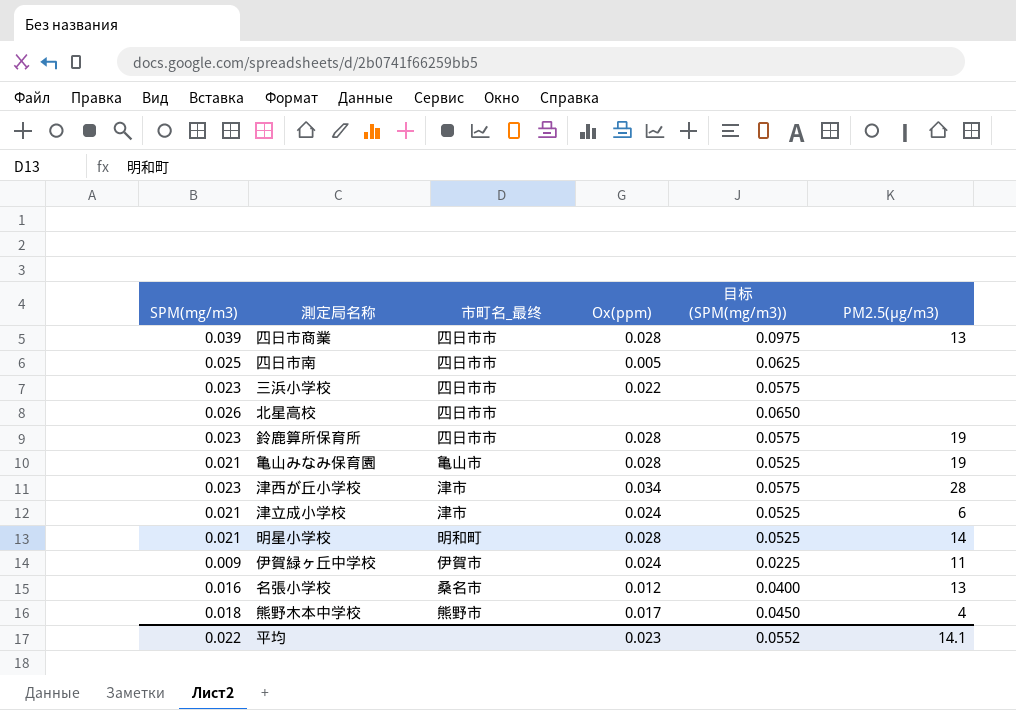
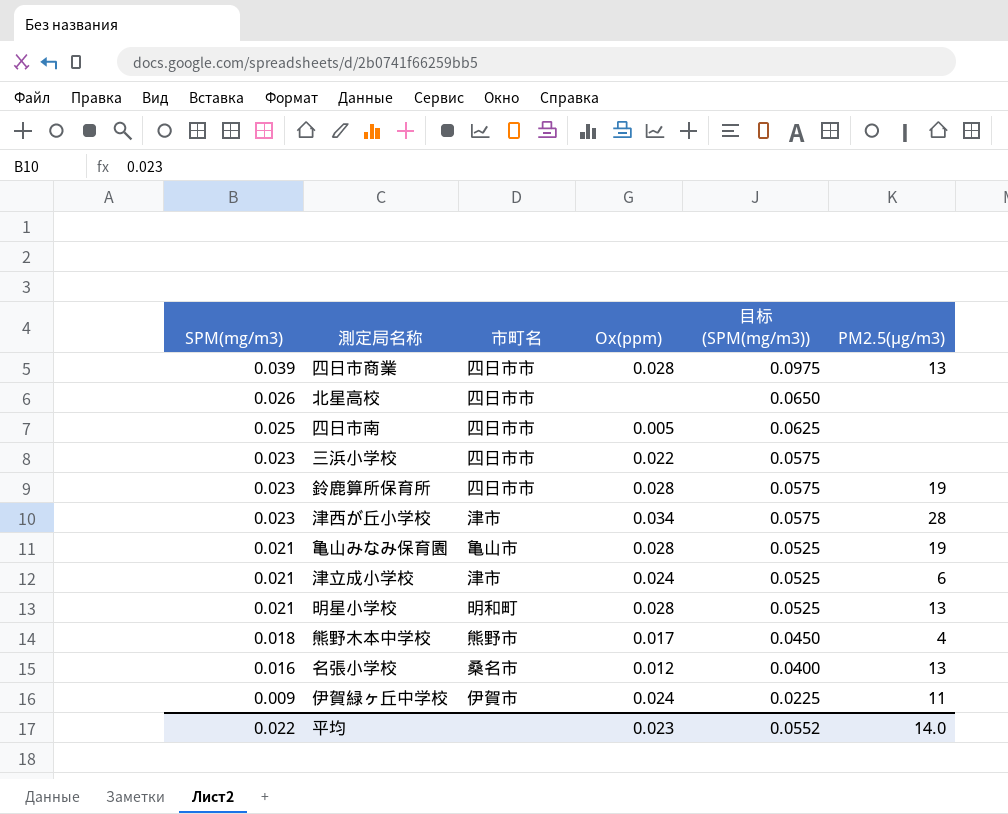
row order: none -> SPM(mg/m3) descending
column name: 市町名_最终 -> 市町名
明星小学校 | PM2.5(μg/m3): 14 -> 13
平均 | PM2.5(μg/m3): 14.1 -> 14.0

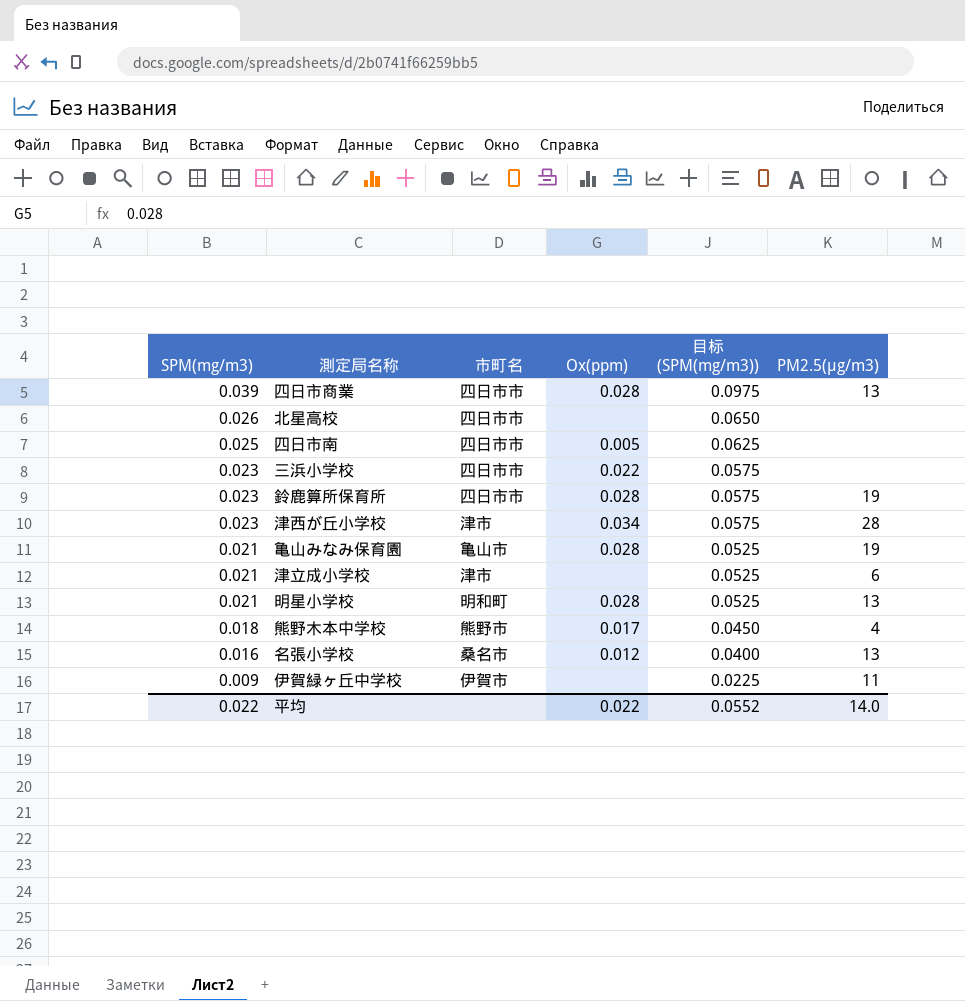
津立成小学校 | Ox(ppm): 0.024 -> none
伊賀緑ヶ丘中学校 | Ox(ppm): 0.024 -> none
平均 | Ox(ppm): 0.023 -> 0.022

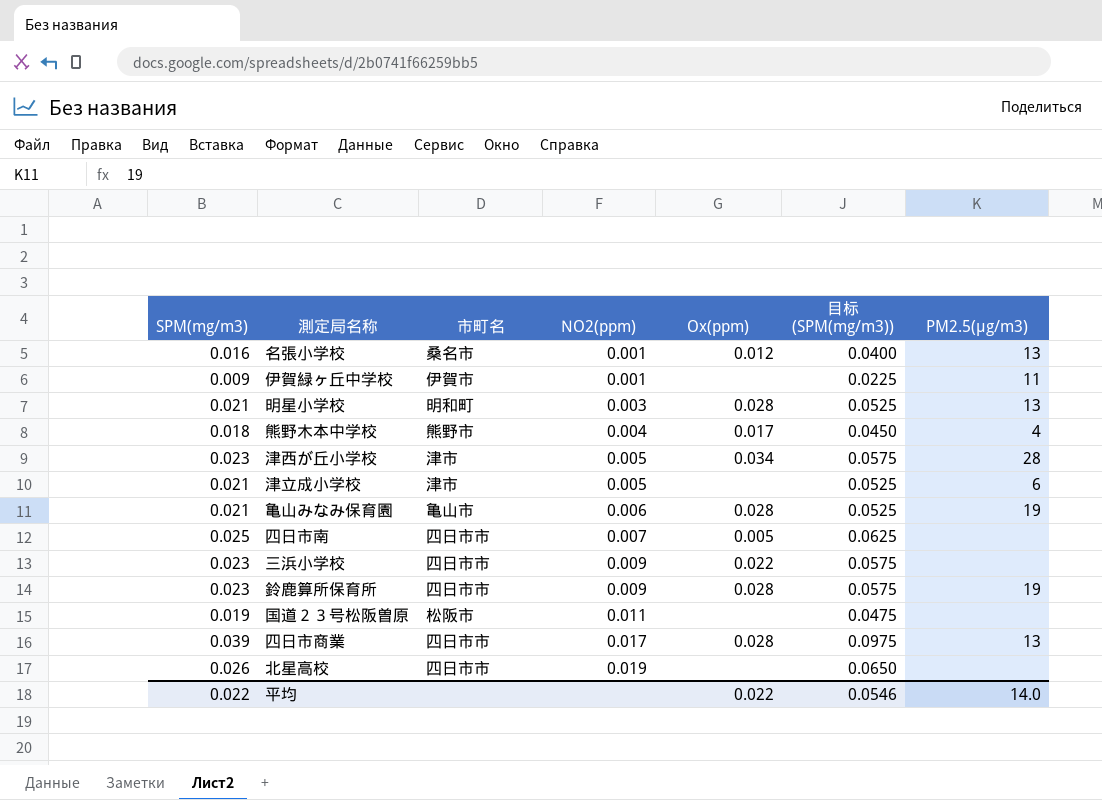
row order: SPM(mg/m3) descending -> NO2(ppm) ascending
column NO2(ppm) | position: none -> 4
row 国道２３号松阪曽原: none -> 0.019 | 松阪市 | 0.011 | none | 0.0475 | none
平均 | 目标 (SPM(mg/m3)): 0.0552 -> 0.0546

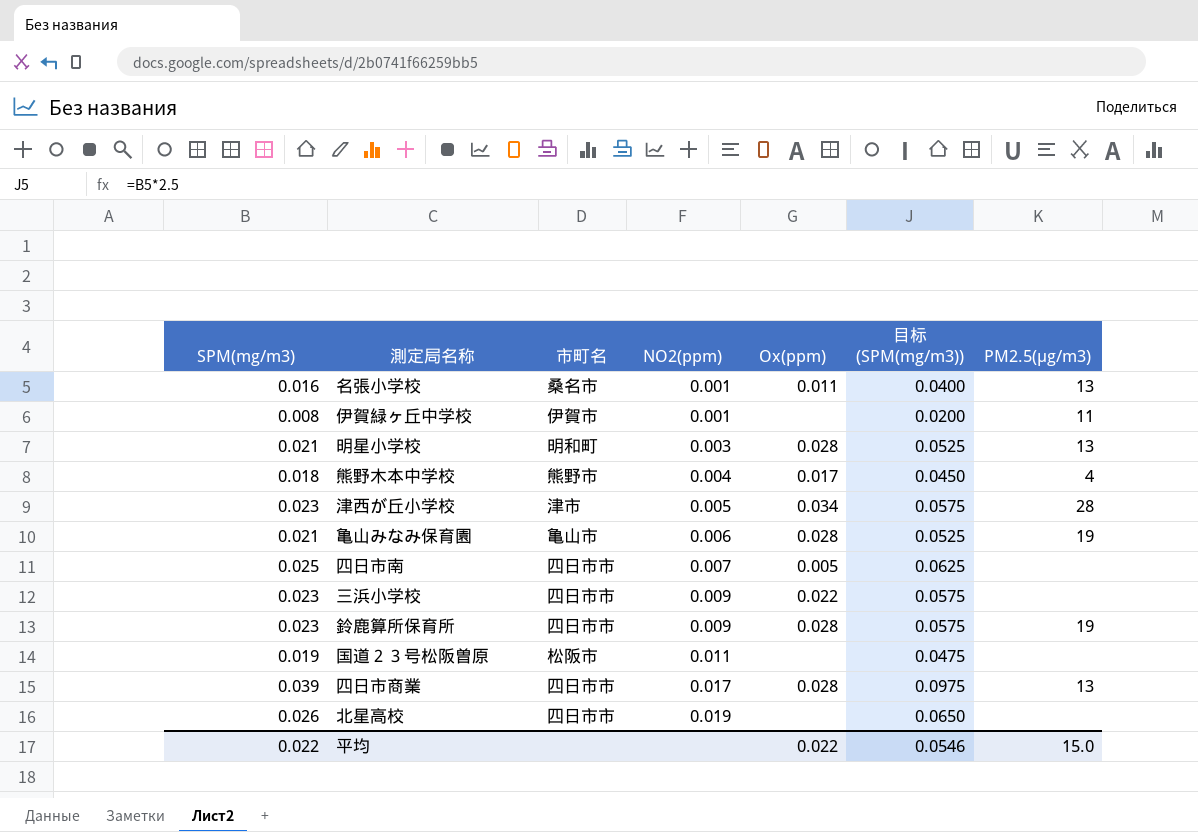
row 津立成小学校: 0.021 | 津市 | 0.005 | none | 0.0525 | 6 -> none
名張小学校 | Ox(ppm): 0.012 -> 0.011
伊賀緑ヶ丘中学校 | SPM(mg/m3): 0.009 -> 0.008
伊賀緑ヶ丘中学校 | 目标 (SPM(mg/m3)): 0.0225 -> 0.0200
平均 | PM2.5(μg/m3): 14.0 -> 15.0

